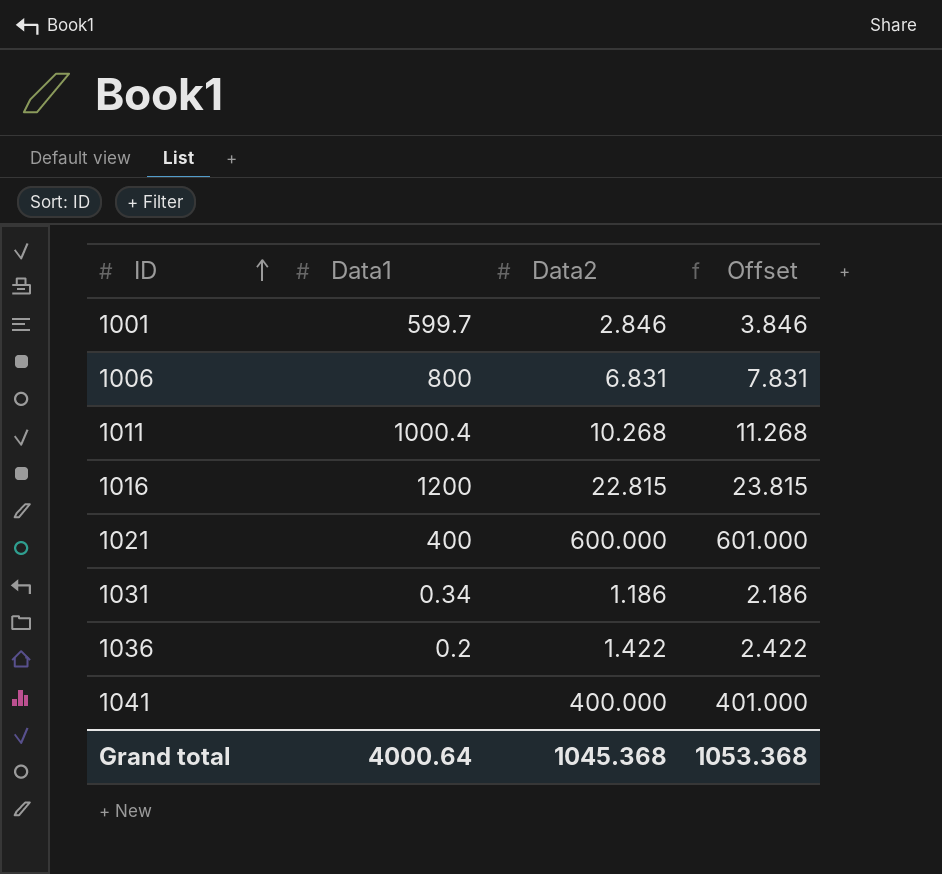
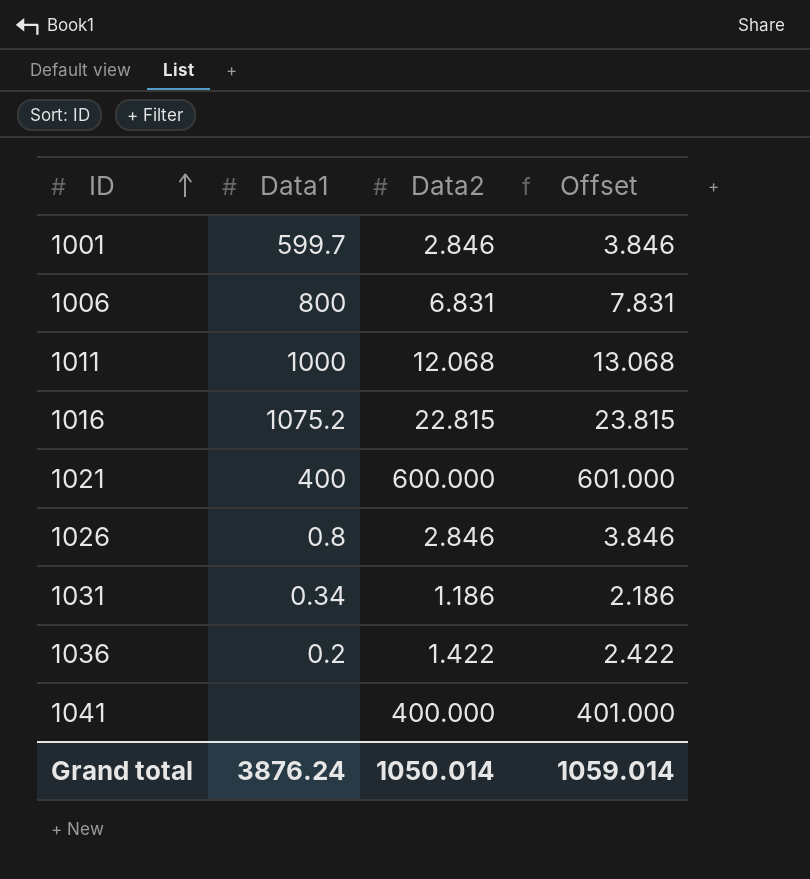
1011 | Data1: 1000.4 -> 1000
1011 | Data2: 10.268 -> 12.068
1011 | Offset: 11.268 -> 13.068
1016 | Data1: 1200 -> 1075.2
row 1026: none -> 0.8 | 2.846 | 3.846
Grand total | Data1: 4000.64 -> 3876.24
Grand total | Data2: 1045.368 -> 1050.014
Grand total | Offset: 1053.368 -> 1059.014

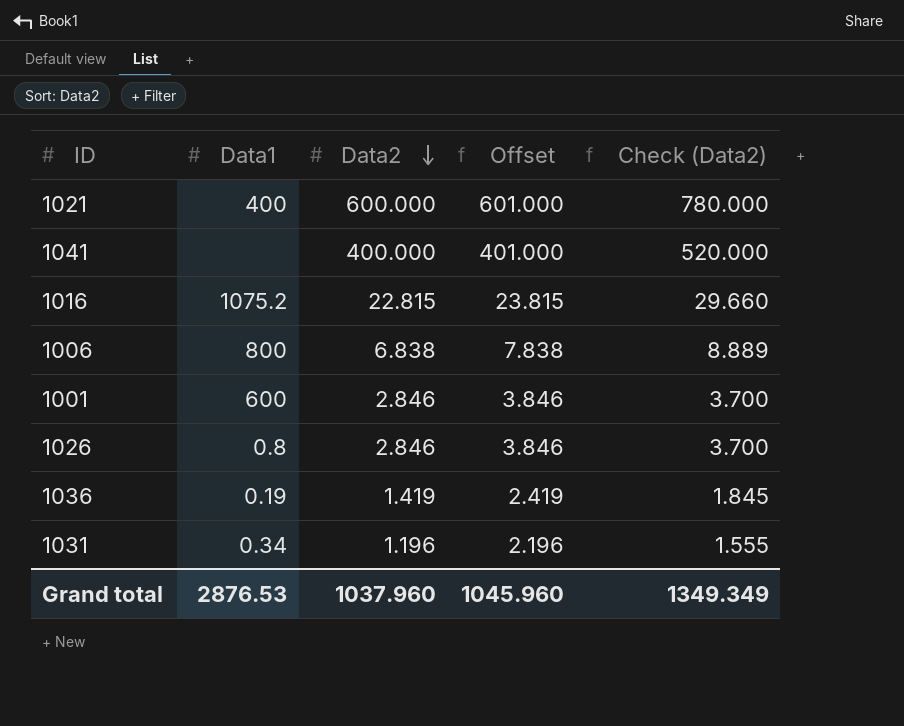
row order: ID ascending -> Data2 descending
column Check (Data2) | formula: none -> [Data2] * 1.3
row 1011: 1000 | 12.068 | 13.068 -> none
1006 | Data2: 6.831 -> 6.838
1006 | Offset: 7.831 -> 7.838
1001 | Data1: 599.7 -> 600
1036 | Data1: 0.2 -> 0.19
1036 | Data2: 1.422 -> 1.419
1036 | Offset: 2.422 -> 2.419
1031 | Data2: 1.186 -> 1.196
1031 | Offset: 2.186 -> 2.196
Grand total | Data1: 3876.24 -> 2876.53
Grand total | Data2: 1050.014 -> 1037.960
Grand total | Offset: 1059.014 -> 1045.960

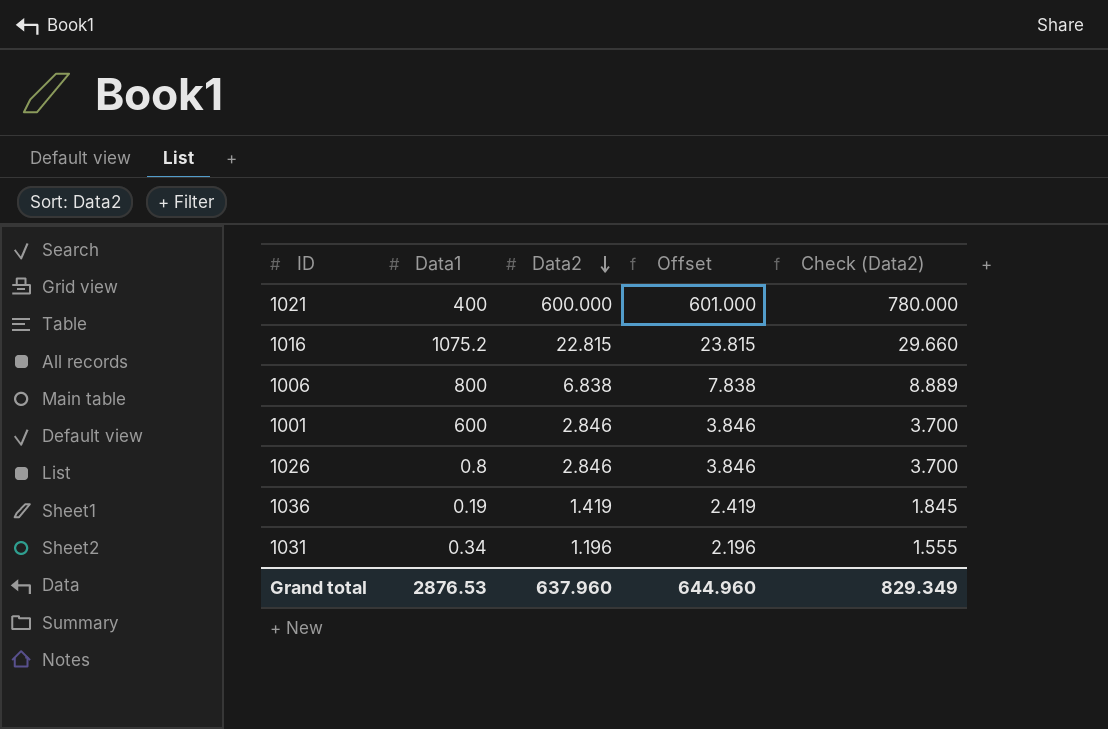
row 1041: none | 400.000 | 401.000 | 520.000 -> none
Grand total | Data2: 1037.960 -> 637.960
Grand total | Offset: 1045.960 -> 644.960
Grand total | Check (Data2): 1349.349 -> 829.349

